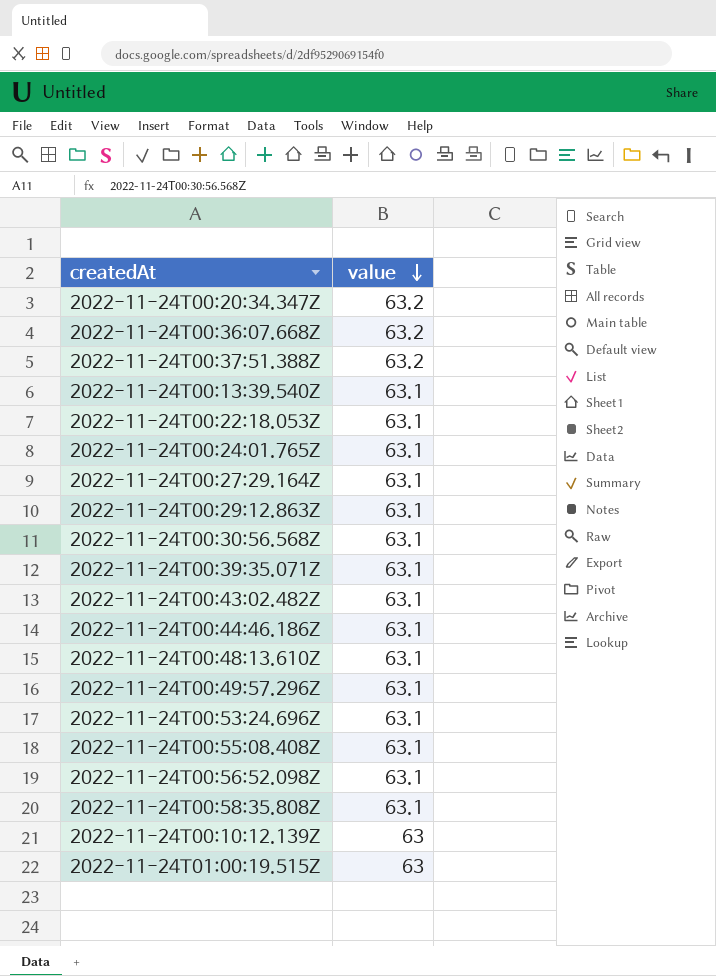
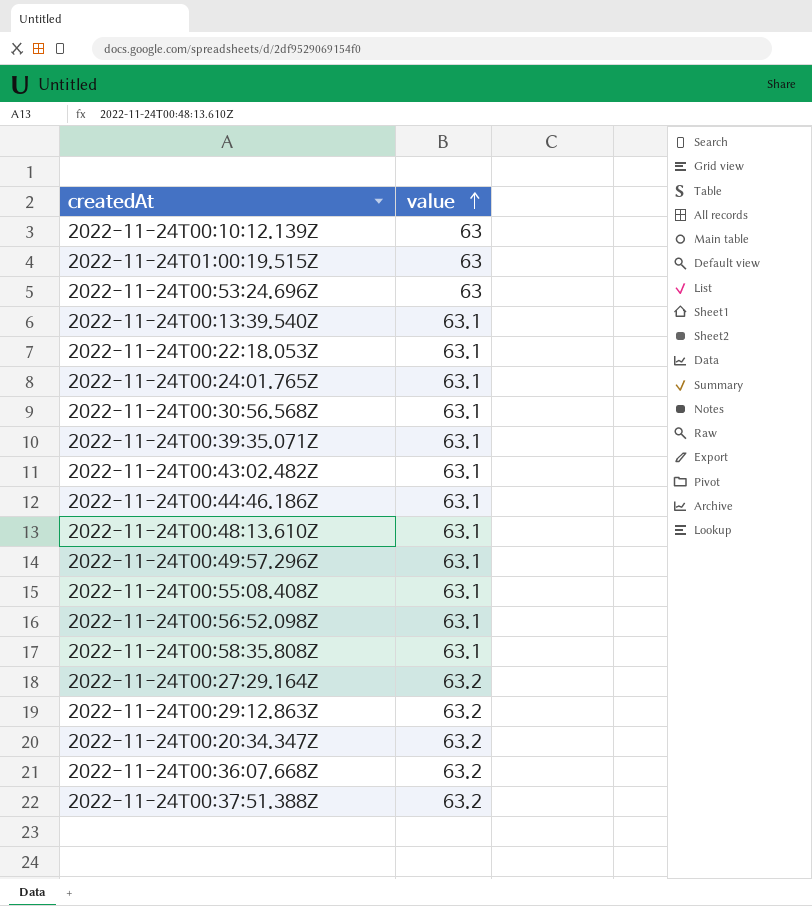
row order: value descending -> value ascending
2022-11-24T00:53:24.696Z | value: 63.1 -> 63
2022-11-24T00:27:29.164Z | value: 63.1 -> 63.2
2022-11-24T00:29:12.863Z | value: 63.1 -> 63.2

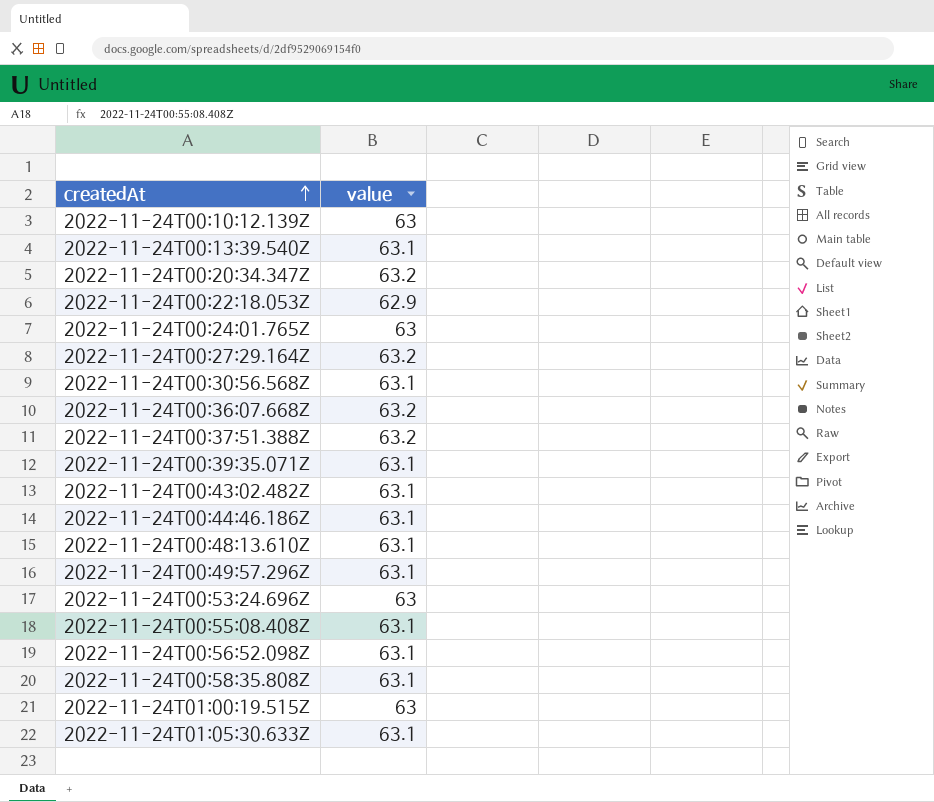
row order: value ascending -> createdAt ascending
row 2022-11-24T00:29:12.863Z: 63.2 -> none
2022-11-24T00:22:18.053Z | value: 63.1 -> 62.9
2022-11-24T00:24:01.765Z | value: 63.1 -> 63
row 2022-11-24T01:05:30.633Z: none -> 63.1

